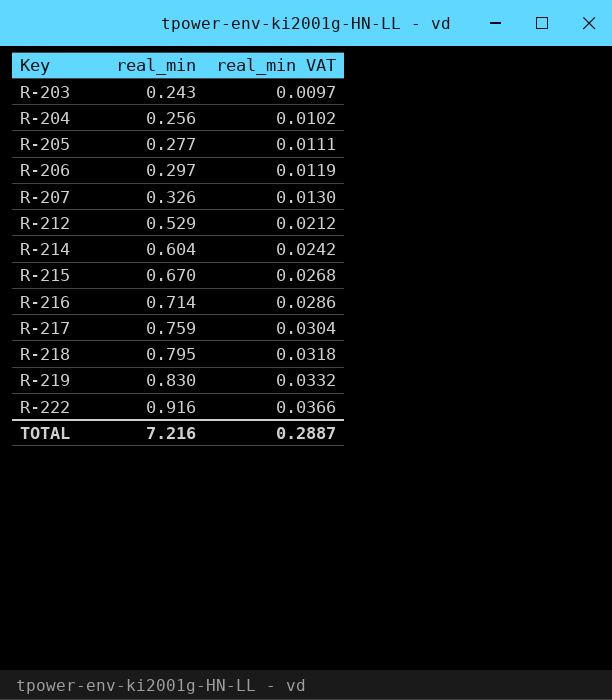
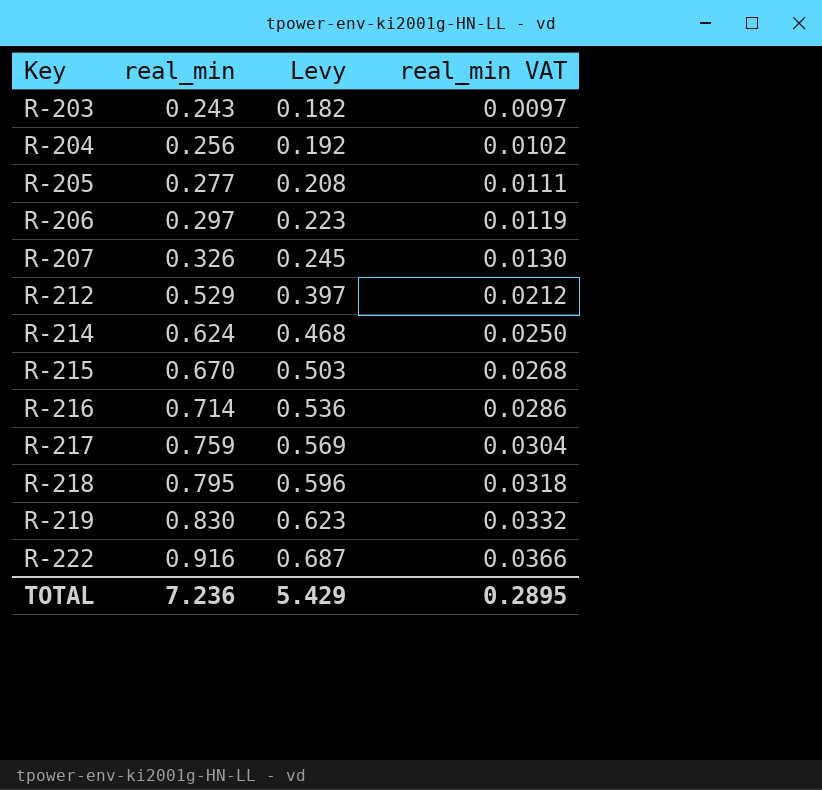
column Levy | formula: none -> [real_min] * 0.75
R-214 | real_min: 0.604 -> 0.624
R-214 | real_min VAT: 0.0242 -> 0.0250
TOTAL | real_min: 7.216 -> 7.236
TOTAL | real_min VAT: 0.2887 -> 0.2895

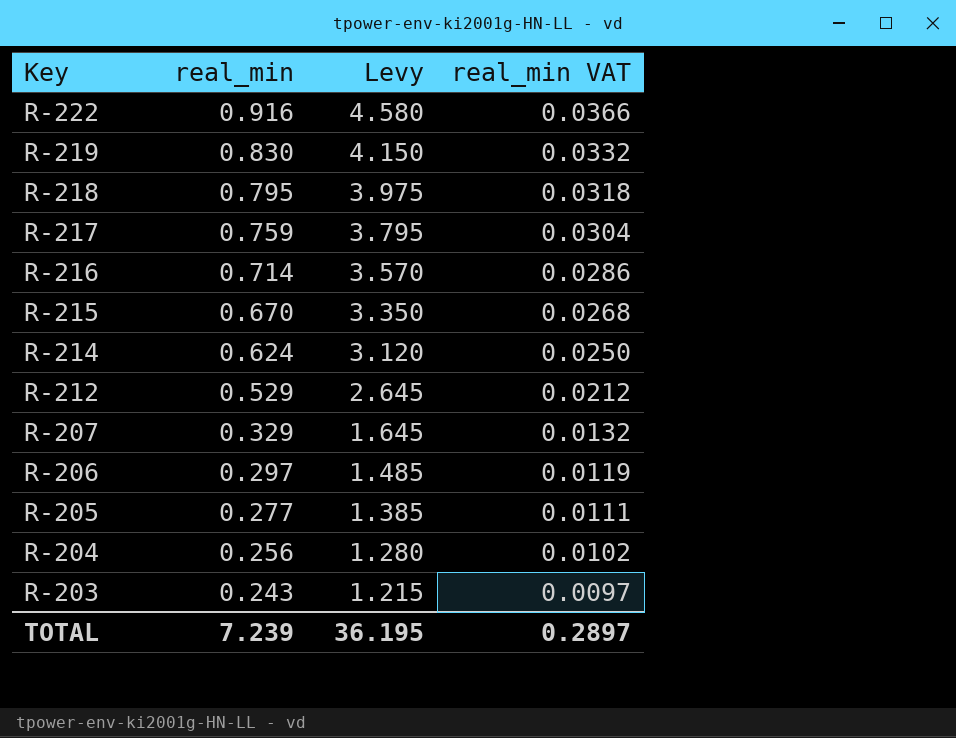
row order: Key ascending -> Key descending
column Levy | formula: [real_min] * 0.75 -> [real_min] * 5
R-207 | real_min: 0.326 -> 0.329
R-207 | real_min VAT: 0.0130 -> 0.0132
TOTAL | real_min: 7.236 -> 7.239
TOTAL | Levy: 5.429 -> 36.195
TOTAL | real_min VAT: 0.2895 -> 0.2897

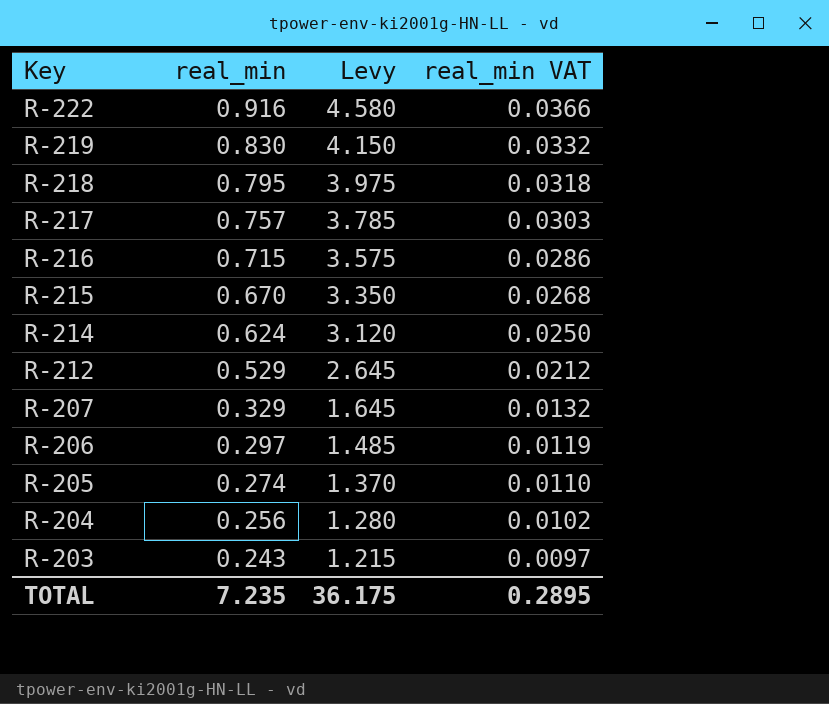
R-217 | real_min: 0.759 -> 0.757
R-217 | Levy: 3.795 -> 3.785
R-217 | real_min VAT: 0.0304 -> 0.0303
R-216 | real_min: 0.714 -> 0.715
R-216 | Levy: 3.570 -> 3.575
R-205 | real_min: 0.277 -> 0.274
R-205 | Levy: 1.385 -> 1.370
R-205 | real_min VAT: 0.0111 -> 0.0110
TOTAL | real_min: 7.239 -> 7.235
TOTAL | Levy: 36.195 -> 36.175
TOTAL | real_min VAT: 0.2897 -> 0.2895

